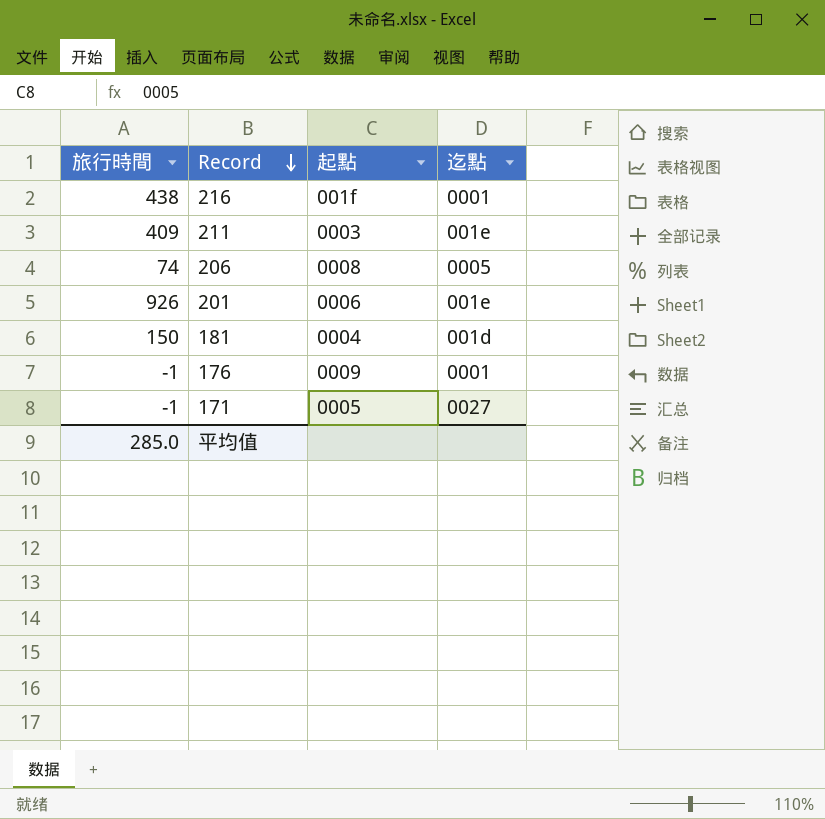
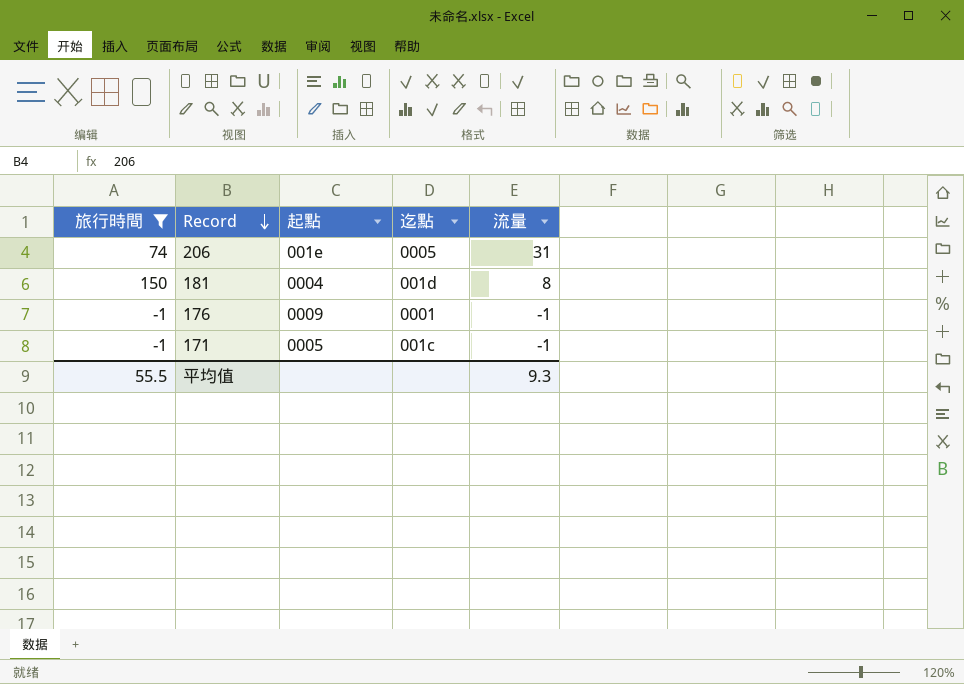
filter: none -> 旅行時間 <= 150
column 流量 | position: none -> 5
206 | 起點: 0008 -> 001e
171 | 迄點: 0027 -> 001c
平均值 | 旅行時間: 285.0 -> 55.5

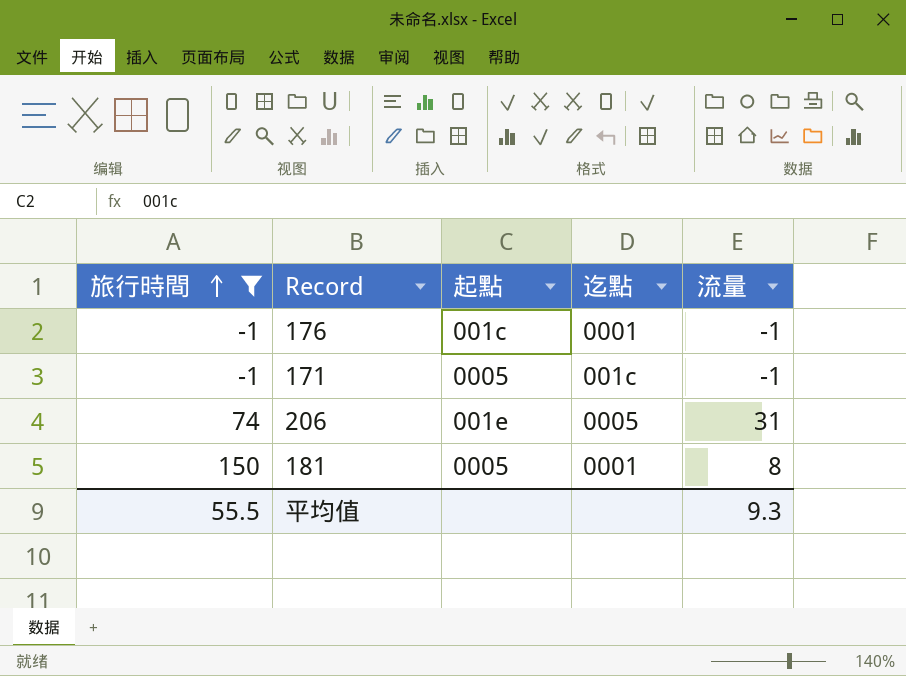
row order: Record descending -> 旅行時間 ascending
176 | 起點: 0009 -> 001c
181 | 起點: 0004 -> 0005
181 | 迄點: 001d -> 0001

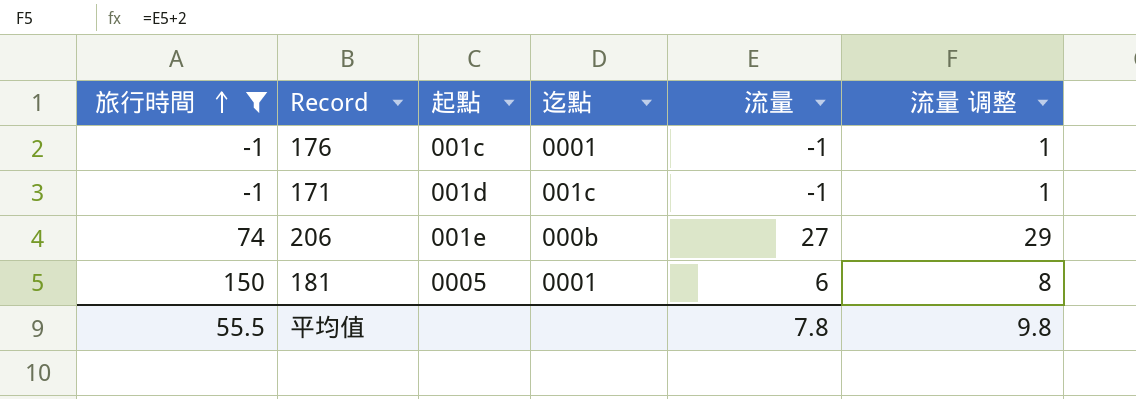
column 流量 调整 | formula: none -> [流量] + 2
171 | 起點: 0005 -> 001d
206 | 迄點: 0005 -> 000b
206 | 流量: 31 -> 27
181 | 流量: 8 -> 6
平均值 | 流量: 9.3 -> 7.8

